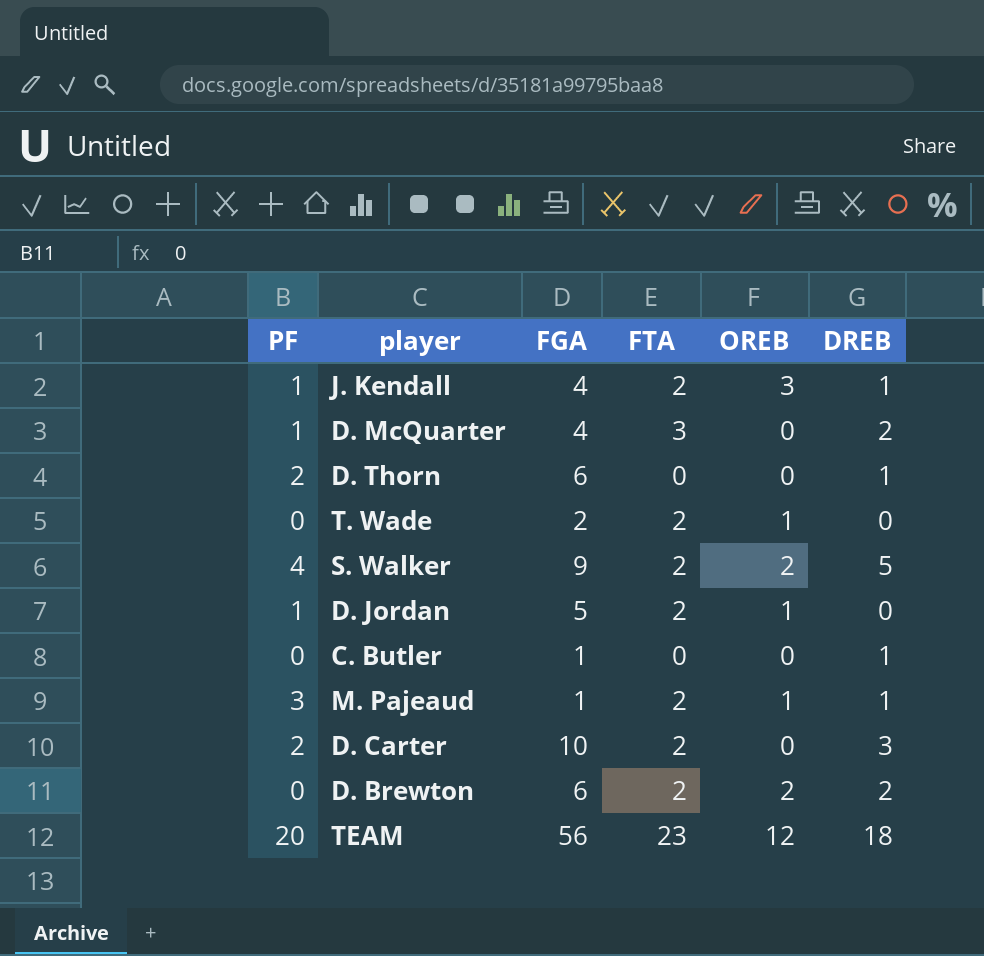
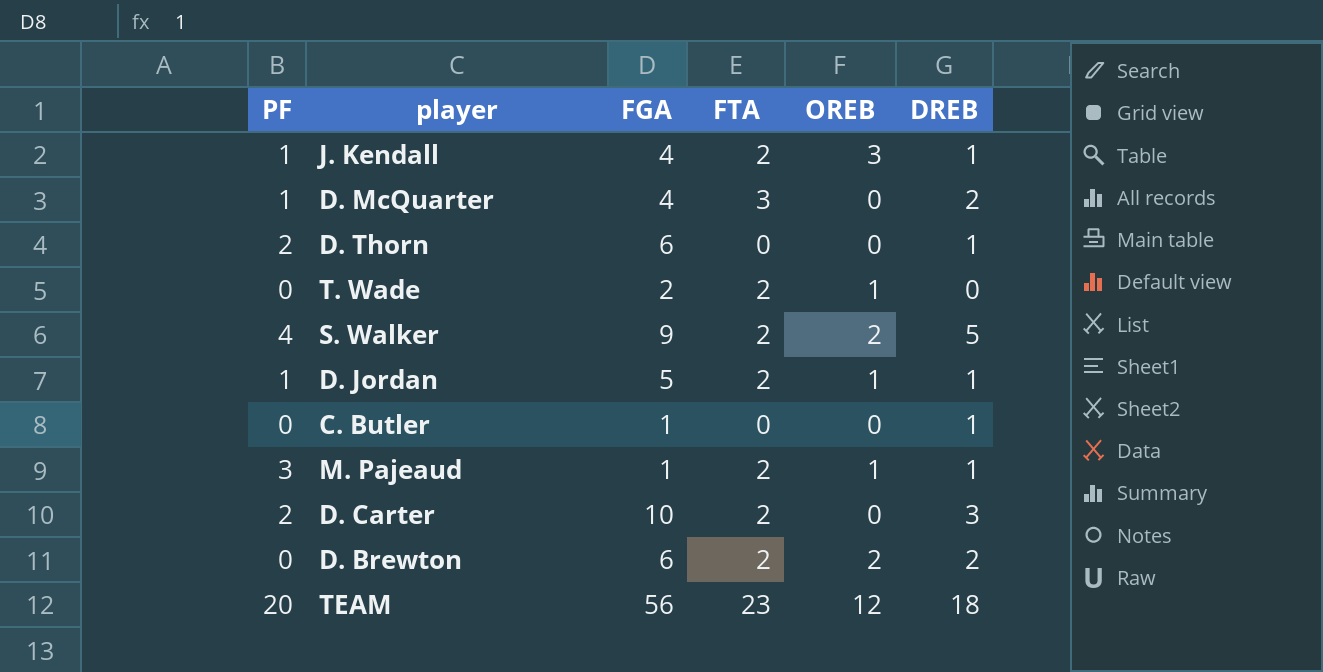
D. Jordan | DREB: 0 -> 1

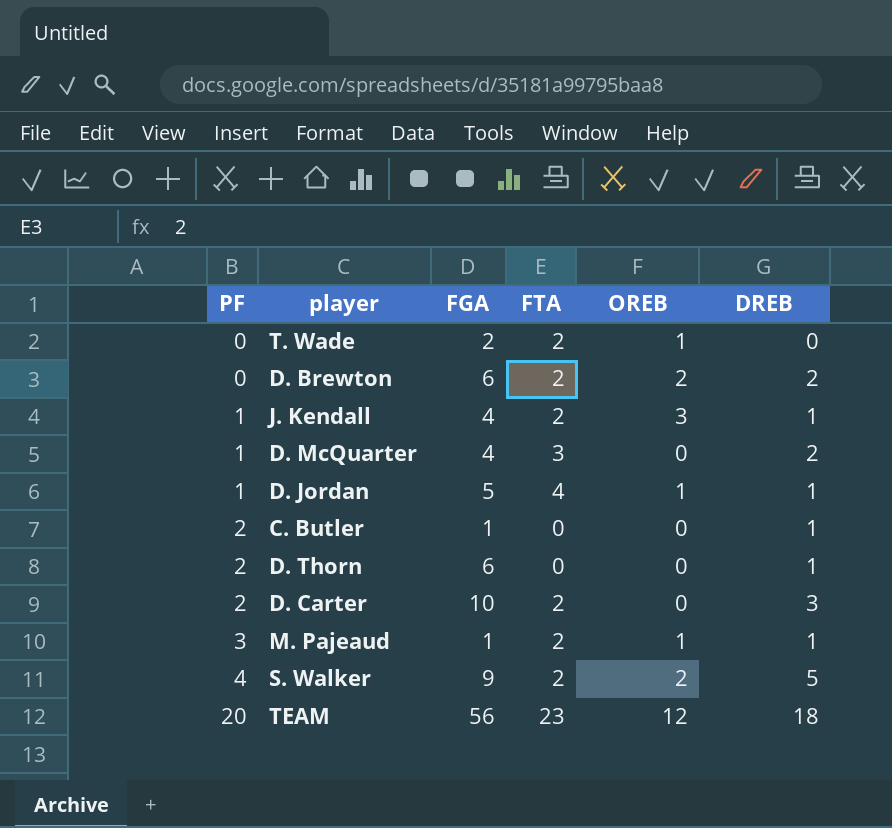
row order: none -> PF ascending
D. Jordan | FTA: 2 -> 4
C. Butler | PF: 0 -> 2

